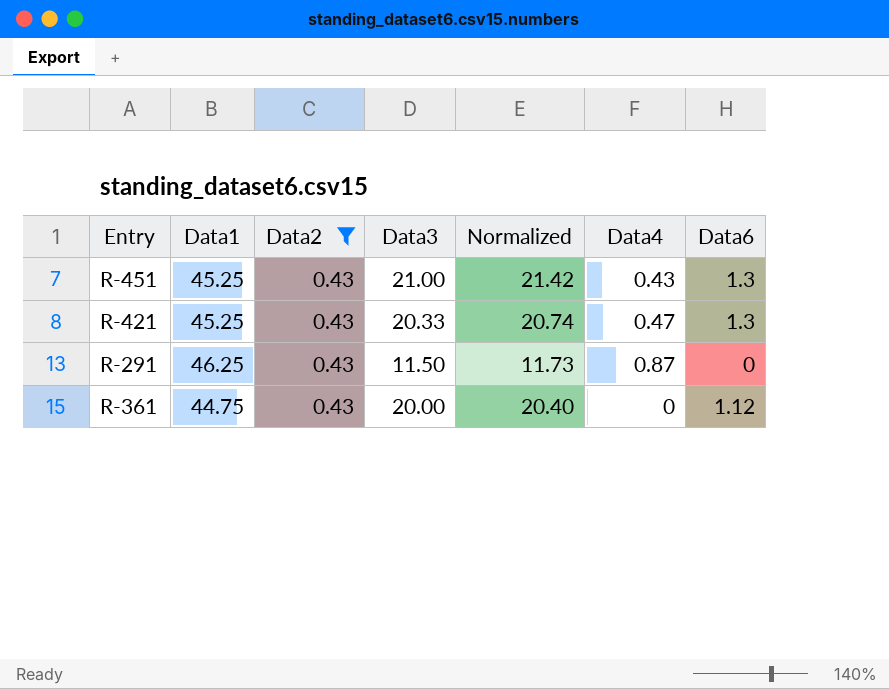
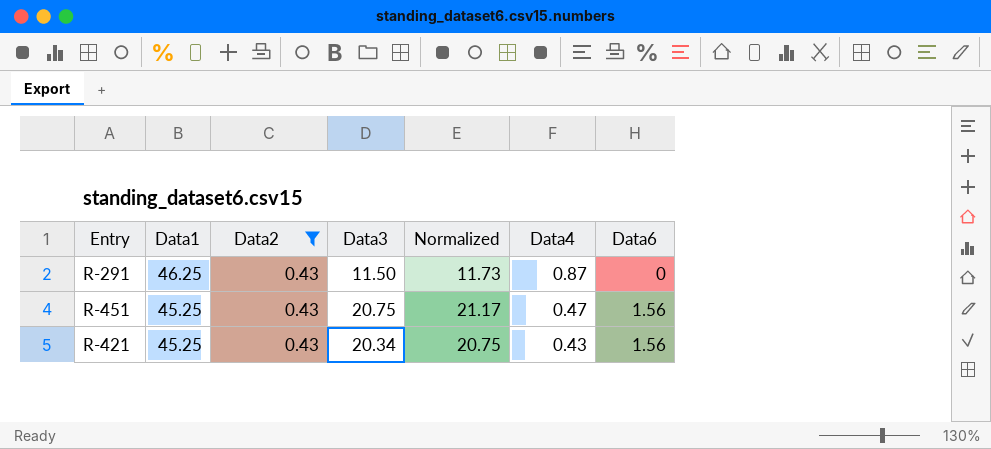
row order: none -> Data1 descending
row R-361: 44.75 | 0.43 | 20.00 | 20.40 | 0 | 1.12 -> none
R-451 | Data3: 21.00 -> 20.75
R-451 | Normalized: 21.42 -> 21.17
R-451 | Data4: 0.43 -> 0.47
R-451 | Data6: 1.3 -> 1.56
R-421 | Data3: 20.33 -> 20.34
R-421 | Normalized: 20.74 -> 20.75
R-421 | Data4: 0.47 -> 0.43
R-421 | Data6: 1.3 -> 1.56

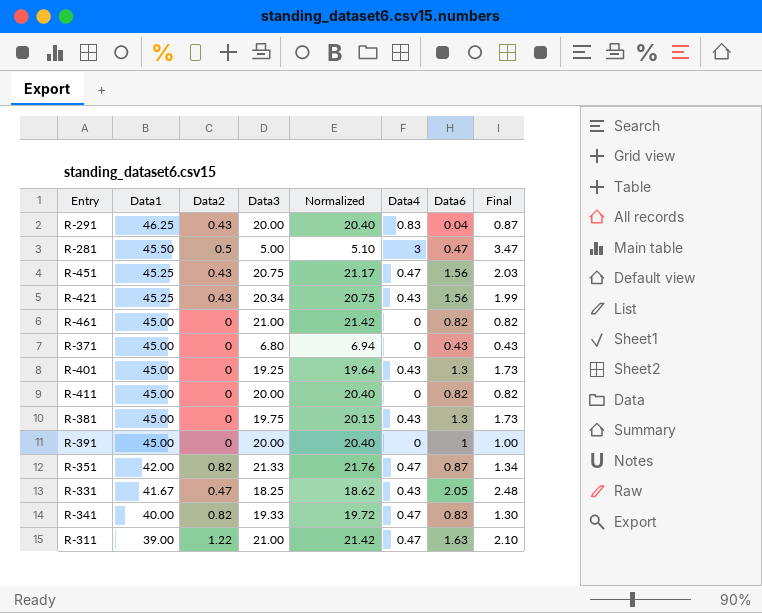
filter: Data2 = 0.43 -> none
column Final | formula: none -> [Data4] + [Data6]
R-291 | Data3: 11.50 -> 20.00
R-291 | Normalized: 11.73 -> 20.40
R-291 | Data4: 0.87 -> 0.83
R-291 | Data6: 0 -> 0.04

